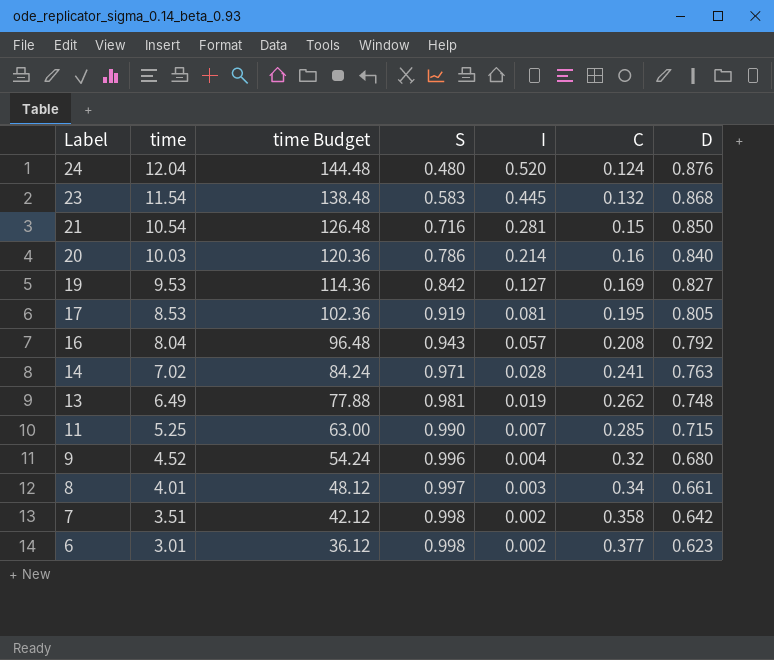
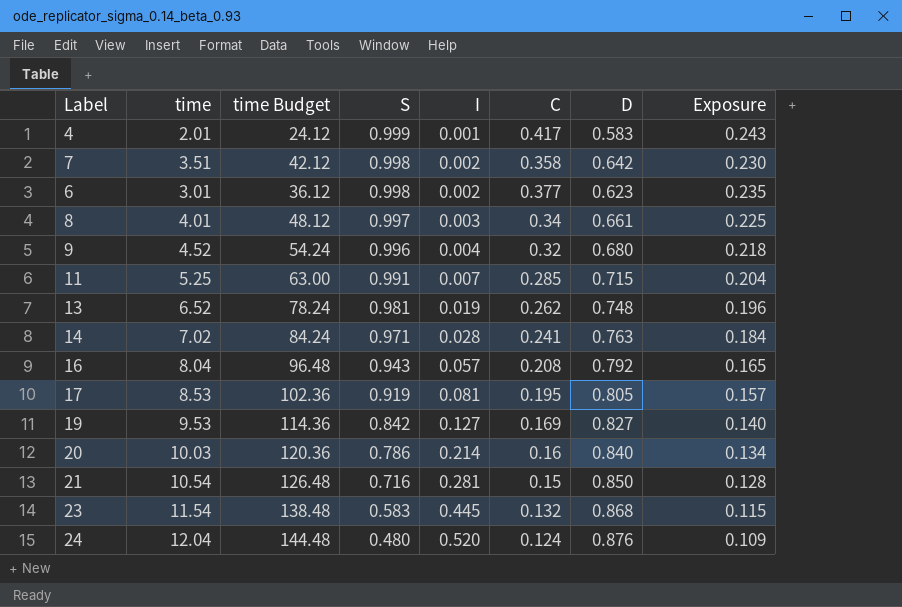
row order: Label descending -> S descending
column Exposure | formula: none -> [C] * [D]
row 4: none -> 2.01 | 24.12 | 0.999 | 0.001 | 0.417 | 0.583 | 0.243
11 | S: 0.990 -> 0.991
13 | time: 6.49 -> 6.52
13 | time Budget: 77.88 -> 78.24

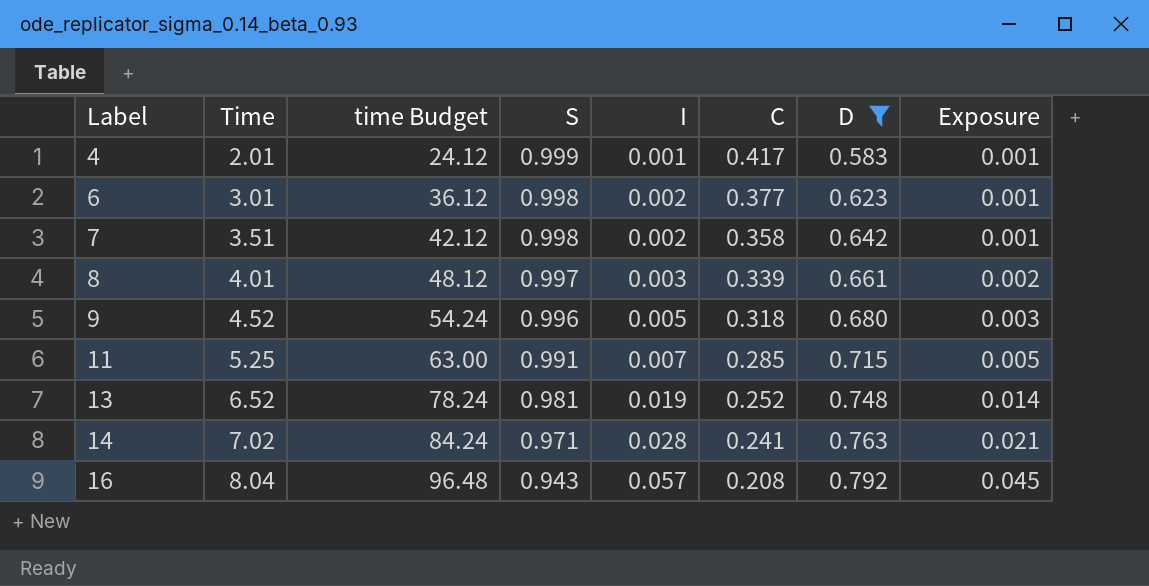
filter: none -> D <= 0.792
row order: S descending -> Label ascending
column name: time -> Time
column Exposure | formula: [C] * [D] -> [I] * [D]
8 | C: 0.34 -> 0.339
9 | I: 0.004 -> 0.005
9 | C: 0.32 -> 0.318
13 | C: 0.262 -> 0.252

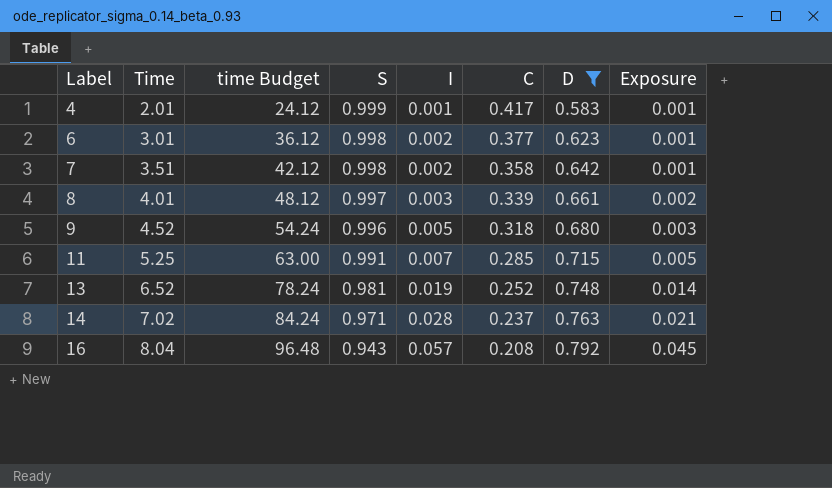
14 | C: 0.241 -> 0.237

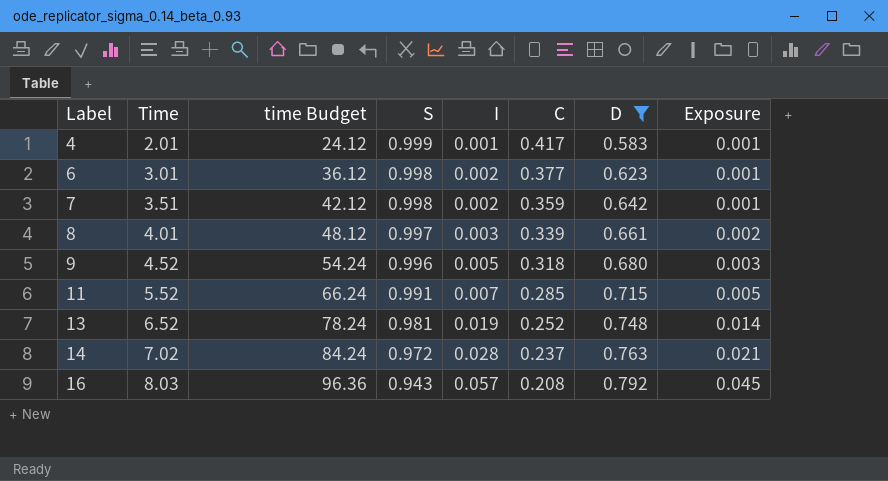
7 | C: 0.358 -> 0.359
11 | Time: 5.25 -> 5.52
11 | time Budget: 63.00 -> 66.24
14 | S: 0.971 -> 0.972
16 | Time: 8.04 -> 8.03
16 | time Budget: 96.48 -> 96.36

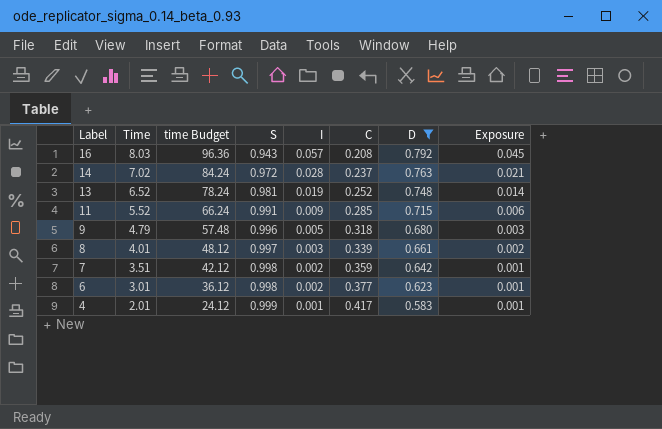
row order: Label ascending -> Label descending
11 | I: 0.007 -> 0.009
11 | Exposure: 0.005 -> 0.006
9 | Time: 4.52 -> 4.79
9 | time Budget: 54.24 -> 57.48

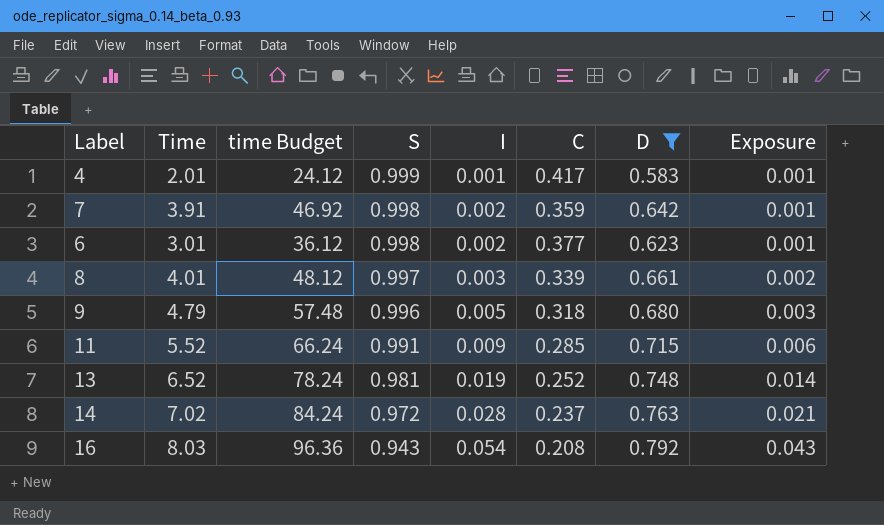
row order: Label descending -> S descending
7 | Time: 3.51 -> 3.91
7 | time Budget: 42.12 -> 46.92
16 | I: 0.057 -> 0.054
16 | Exposure: 0.045 -> 0.043

